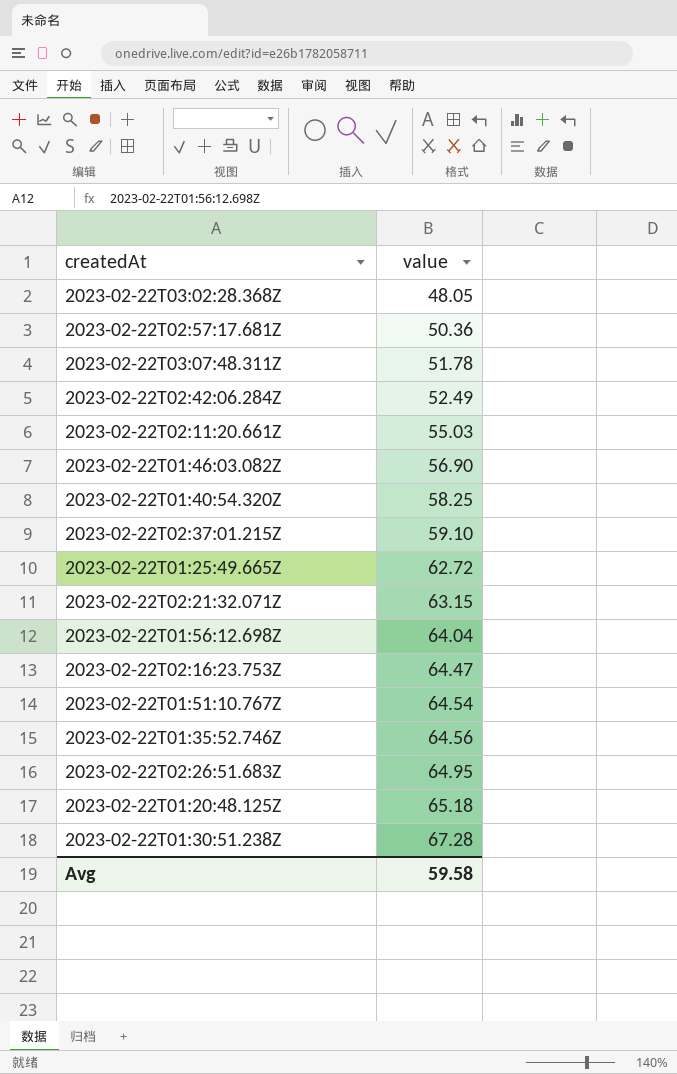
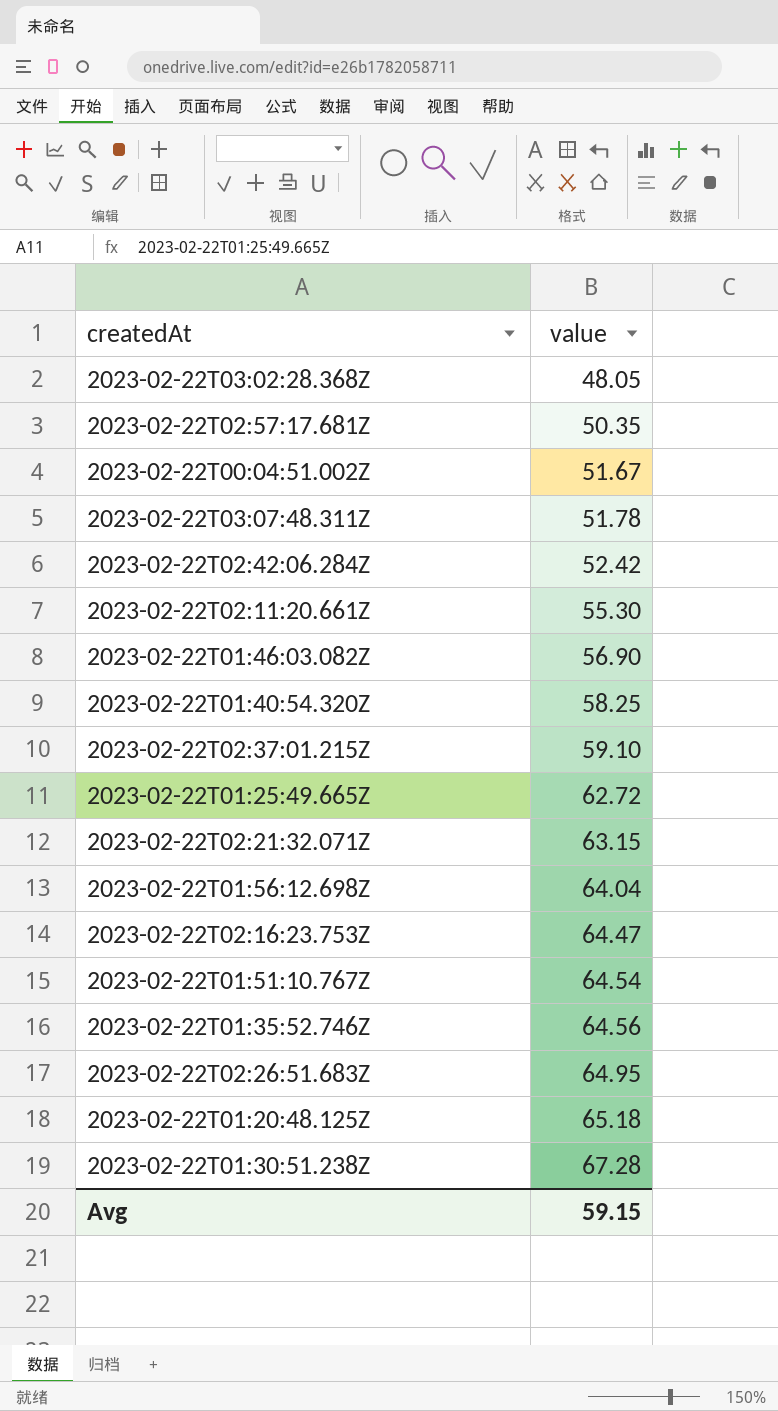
2023-02-22T02:57:17.681Z | value: 50.36 -> 50.35
row 2023-02-22T00:04:51.002Z: none -> 51.67
2023-02-22T02:42:06.284Z | value: 52.49 -> 52.42
2023-02-22T02:11:20.661Z | value: 55.03 -> 55.30
Avg | value: 59.58 -> 59.15

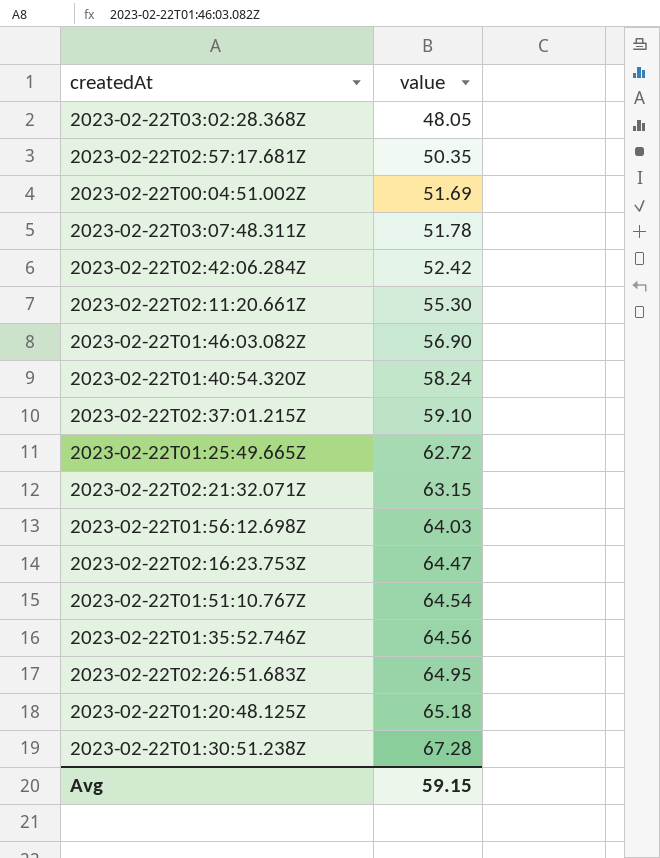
2023-02-22T00:04:51.002Z | value: 51.67 -> 51.69
2023-02-22T01:40:54.320Z | value: 58.25 -> 58.24
2023-02-22T01:56:12.698Z | value: 64.04 -> 64.03

